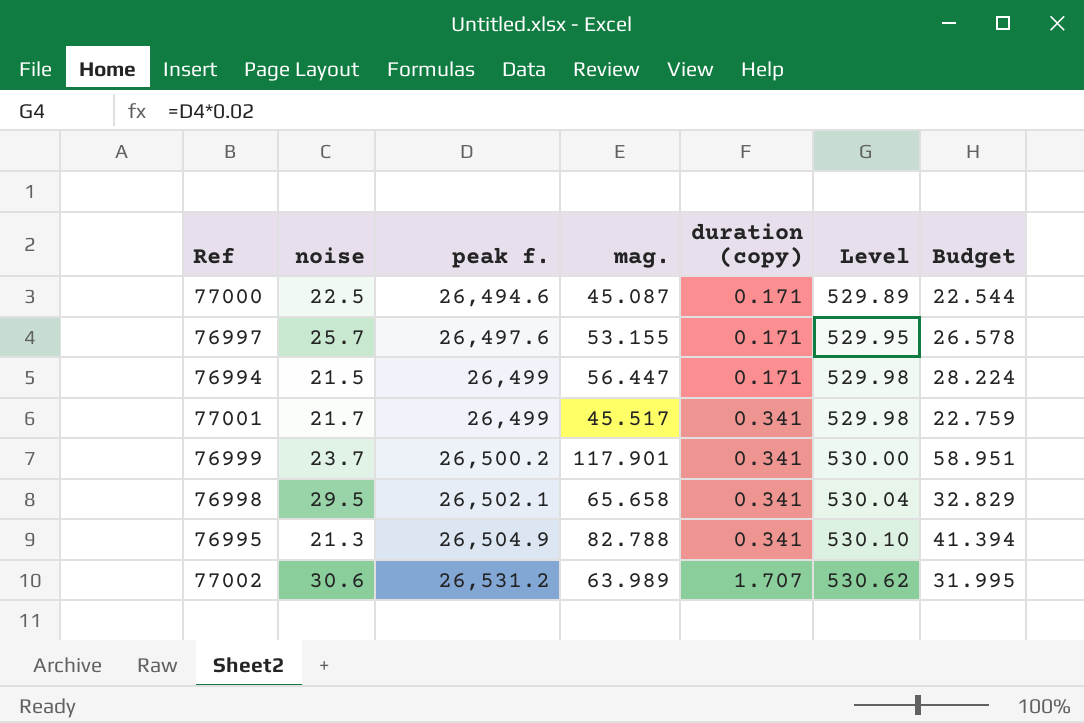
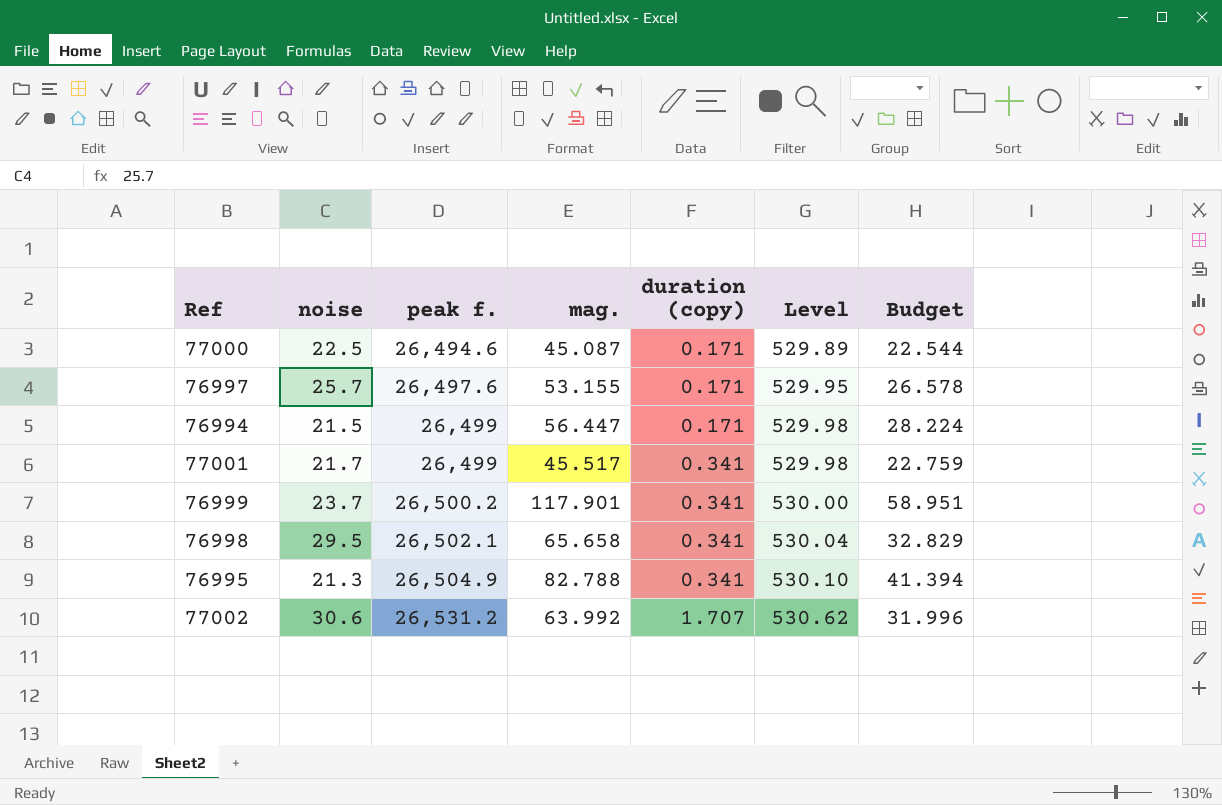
77002 | mag.: 63.989 -> 63.992
77002 | Budget: 31.995 -> 31.996

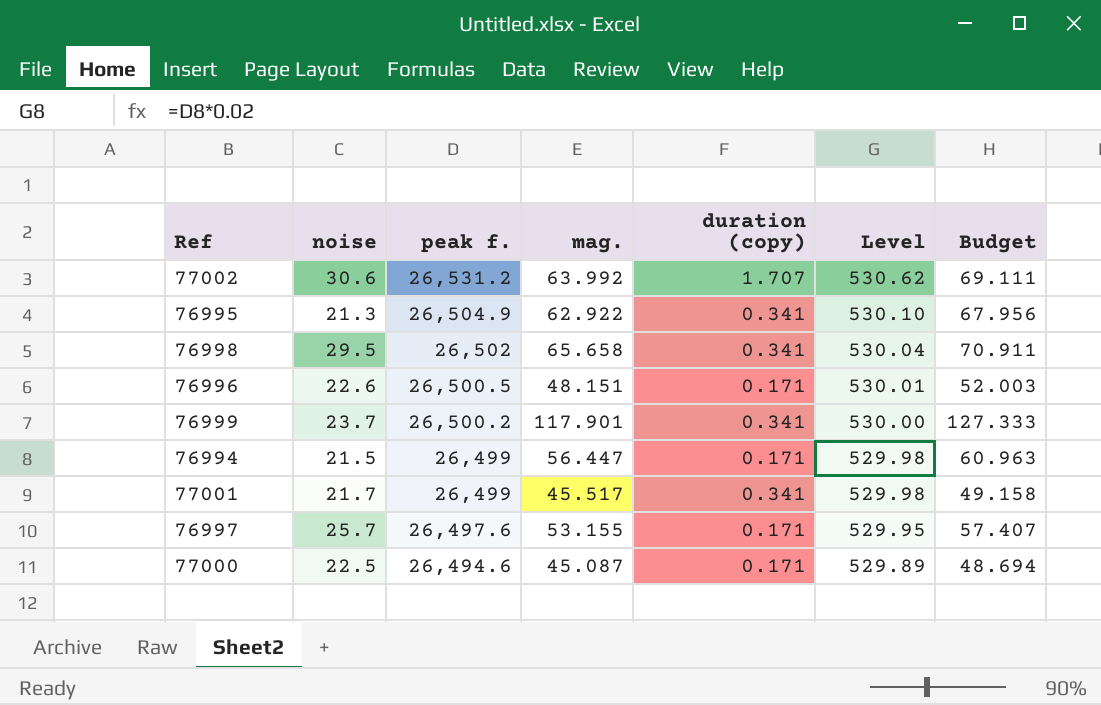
row order: peak f. ascending -> peak f. descending
column Budget | formula: [mag.] * 0.5 -> [mag.] * 1.08
76995 | mag.: 82.788 -> 62.922
76998 | peak f.: 26,502.1 -> 26,502
row 76996: none -> 22.6 | 26,500.5 | 48.151 | 0.171 | 530.01 | 52.003

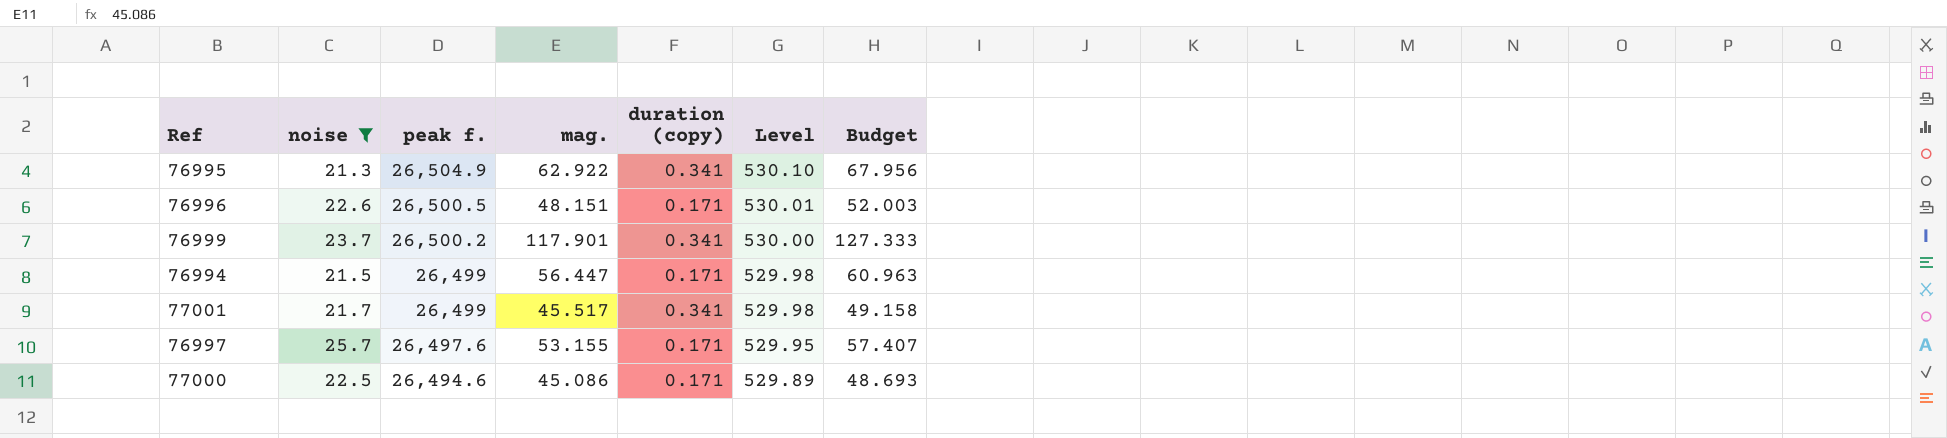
filter: none -> noise <= 25.7
77000 | mag.: 45.087 -> 45.086
77000 | Budget: 48.694 -> 48.693

